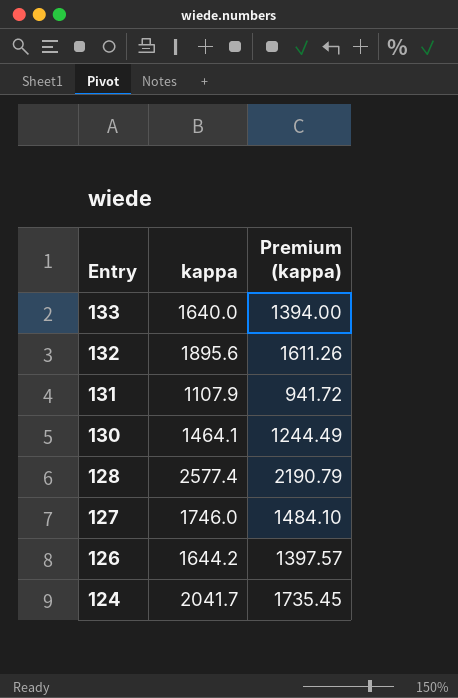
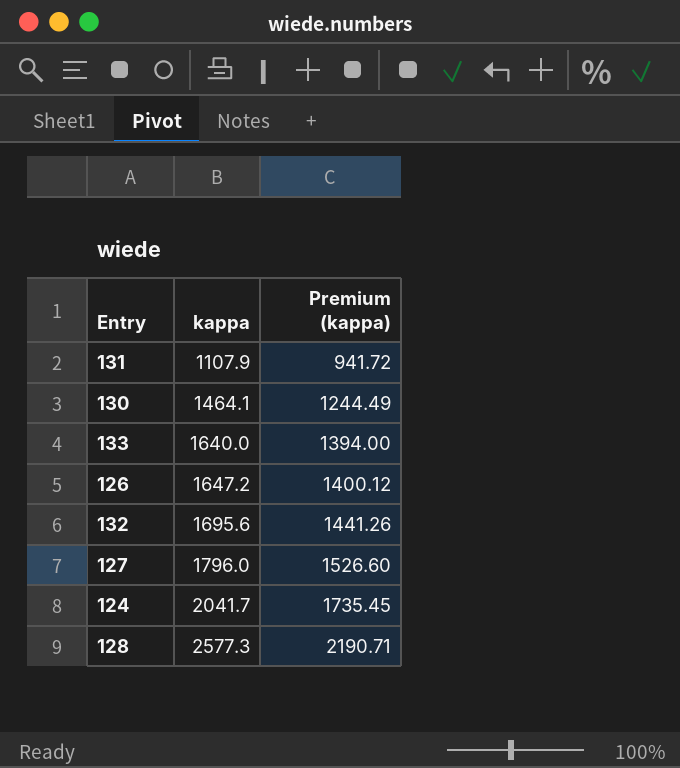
row order: Entry descending -> kappa ascending
126 | kappa: 1644.2 -> 1647.2
126 | Premium (kappa): 1397.57 -> 1400.12
132 | kappa: 1895.6 -> 1695.6
132 | Premium (kappa): 1611.26 -> 1441.26
127 | kappa: 1746.0 -> 1796.0
127 | Premium (kappa): 1484.10 -> 1526.60
128 | kappa: 2577.4 -> 2577.3
128 | Premium (kappa): 2190.79 -> 2190.71

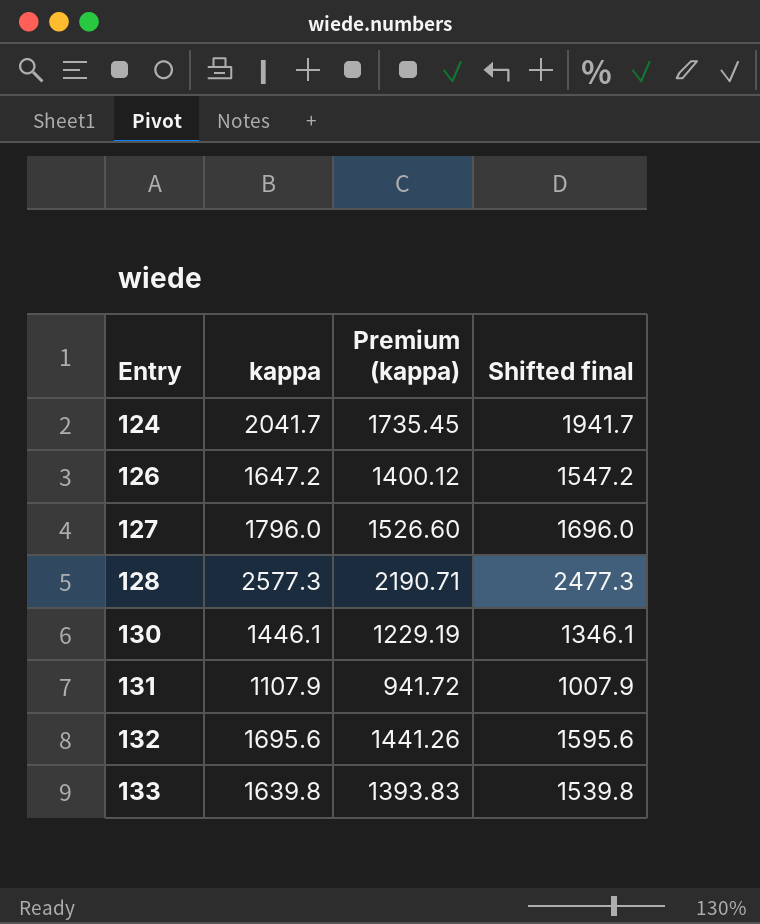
row order: kappa ascending -> Entry ascending
column Shifted final | formula: none -> [kappa] - 100
130 | kappa: 1464.1 -> 1446.1
130 | Premium (kappa): 1244.49 -> 1229.19
133 | kappa: 1640.0 -> 1639.8
133 | Premium (kappa): 1394.00 -> 1393.83

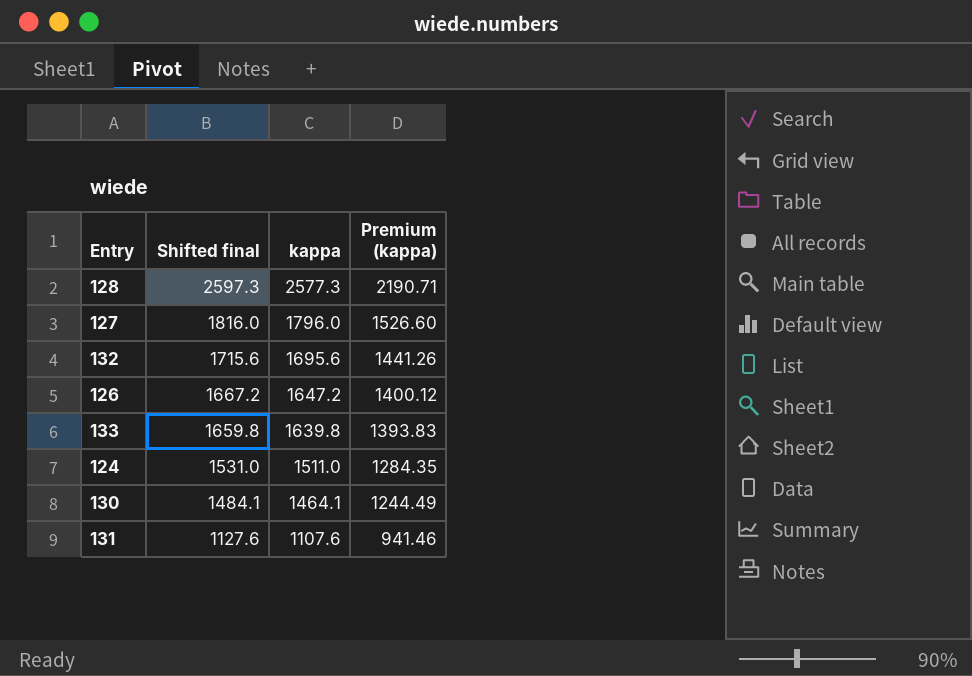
row order: Entry ascending -> Shifted final descending
column Shifted final | formula: [kappa] - 100 -> [kappa] + 20
column Shifted final | position: 4 -> 2
124 | kappa: 2041.7 -> 1511.0
124 | Premium (kappa): 1735.45 -> 1284.35
130 | kappa: 1446.1 -> 1464.1
130 | Premium (kappa): 1229.19 -> 1244.49
131 | kappa: 1107.9 -> 1107.6
131 | Premium (kappa): 941.72 -> 941.46

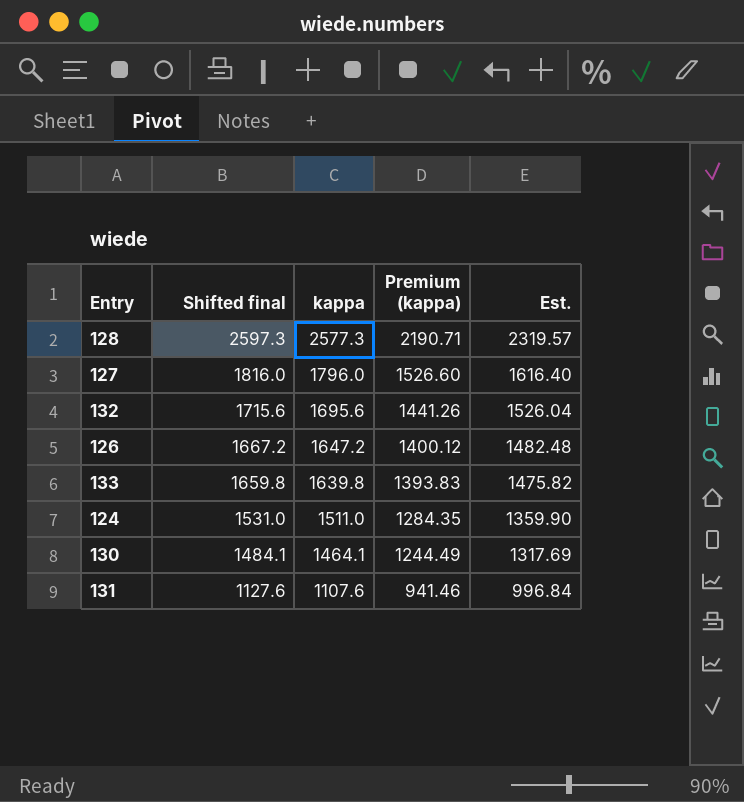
column Est. | formula: none -> [kappa] * 0.9

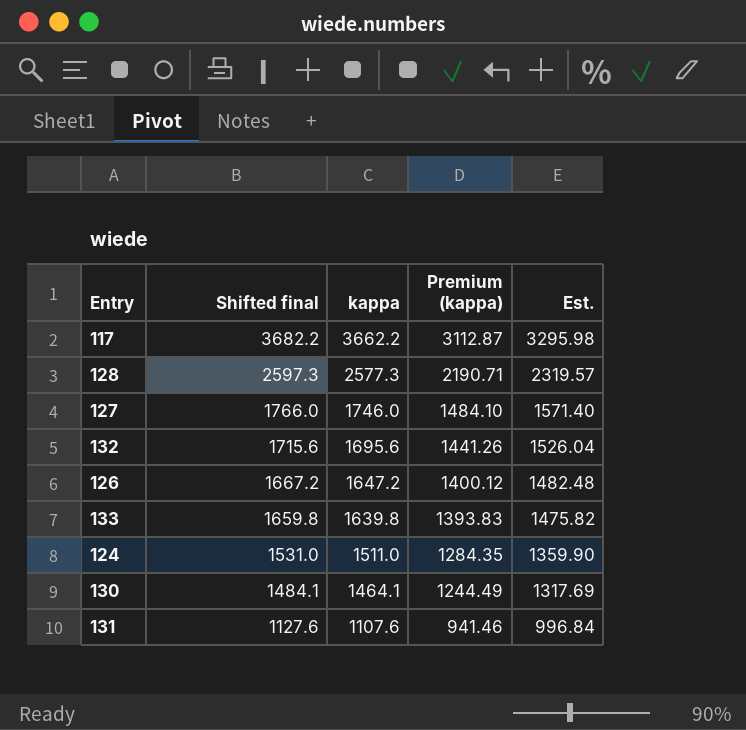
row 117: none -> 3682.2 | 3662.2 | 3112.87 | 3295.98
127 | Shifted final: 1816.0 -> 1766.0
127 | kappa: 1796.0 -> 1746.0
127 | Premium (kappa): 1526.60 -> 1484.10
127 | Est.: 1616.40 -> 1571.40

